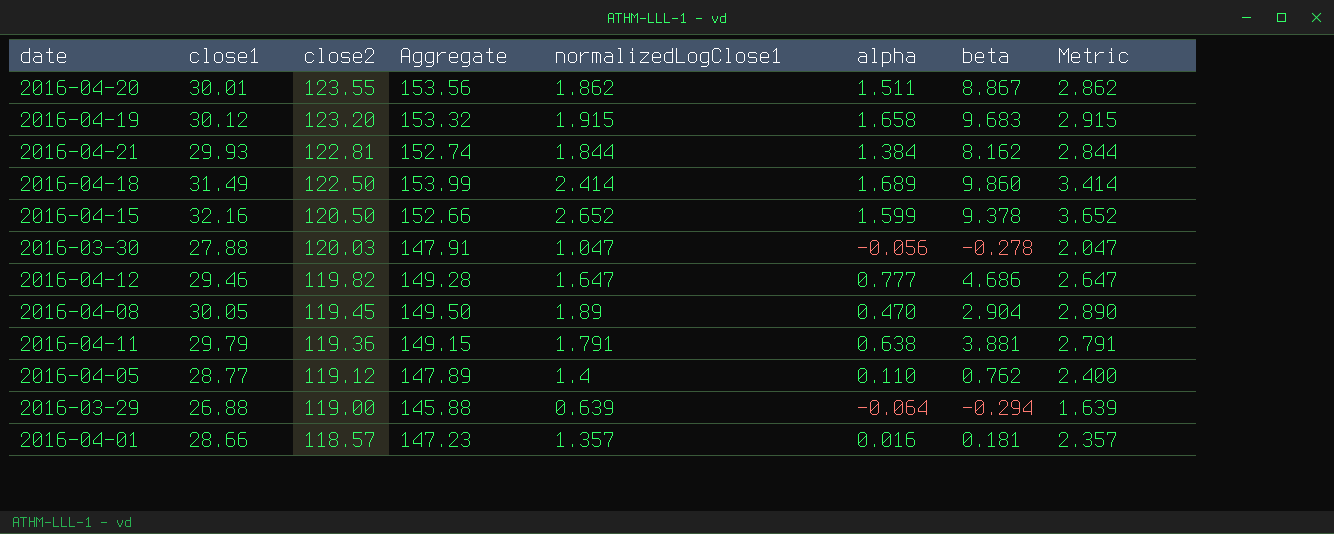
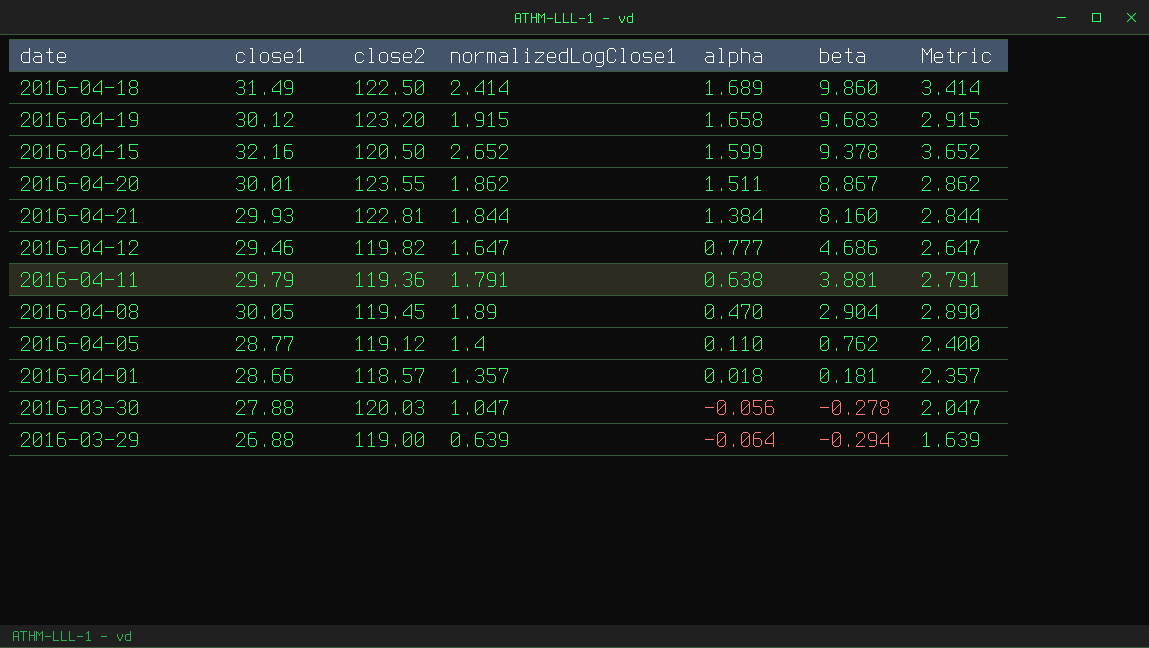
row order: close2 descending -> alpha descending
column Aggregate | formula: [close1] + [close2] -> none
2016-04-21 | beta: 8.162 -> 8.160
2016-04-01 | alpha: 0.016 -> 0.018

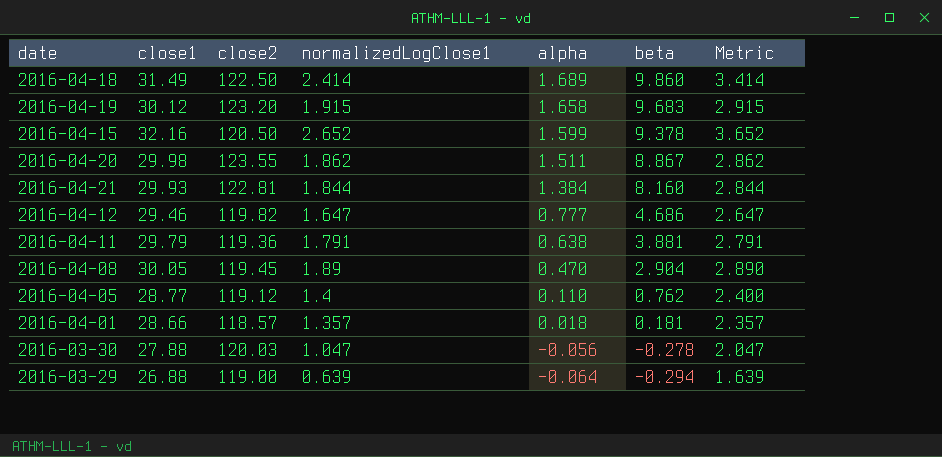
2016-04-20 | close1: 30.01 -> 29.98

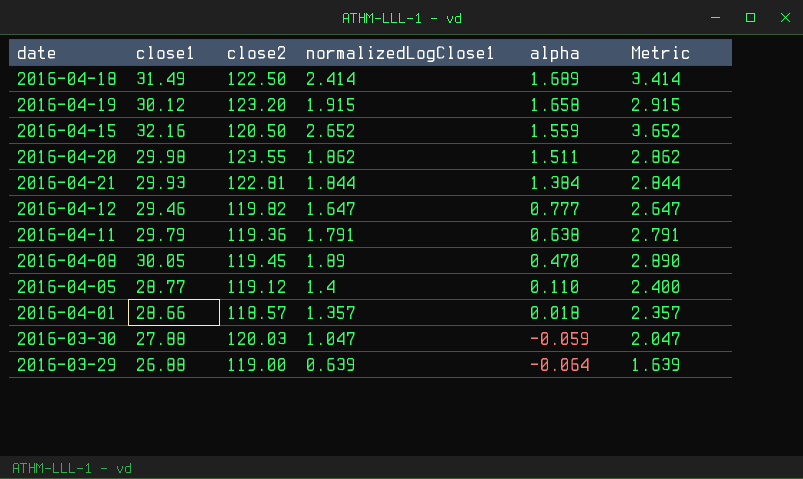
column beta | position: 6 -> none
2016-04-15 | alpha: 1.599 -> 1.559
2016-03-30 | alpha: -0.056 -> -0.059

